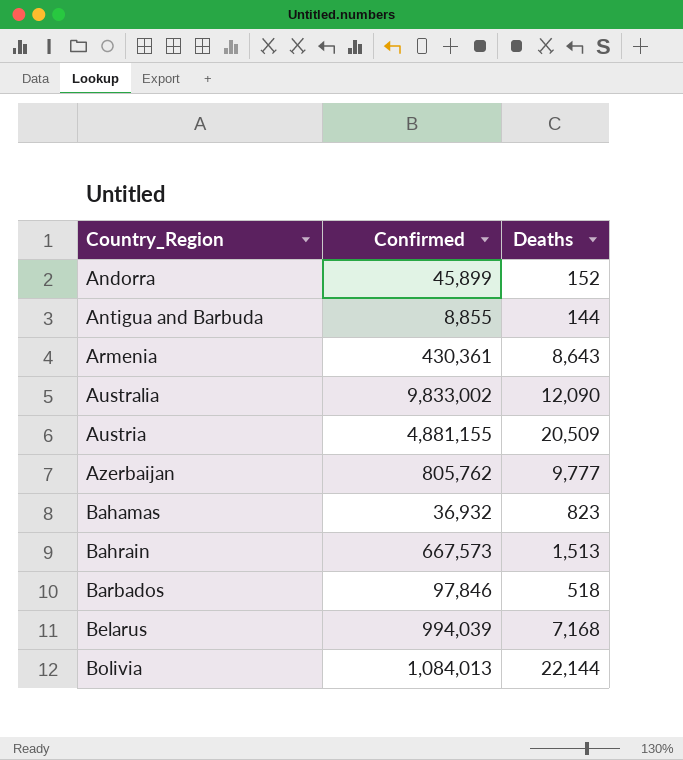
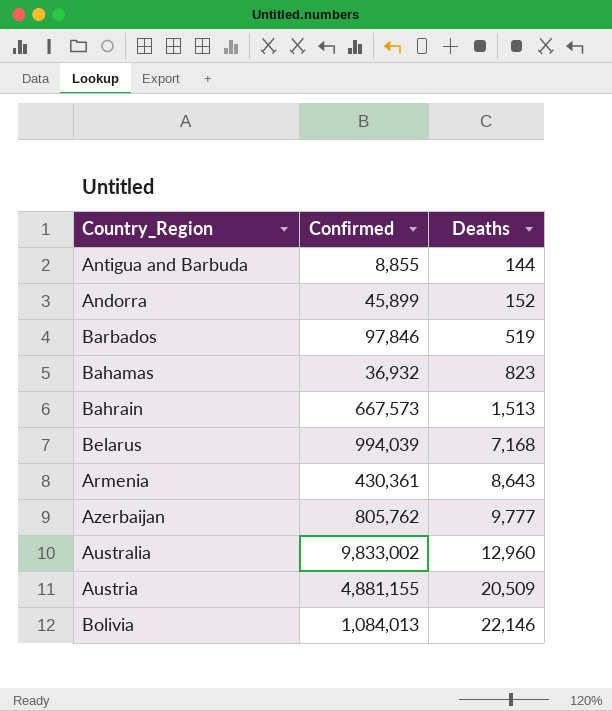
row order: Country_Region ascending -> Deaths ascending
Barbados | Deaths: 518 -> 519
Australia | Deaths: 12,090 -> 12,960
Bolivia | Deaths: 22,144 -> 22,146

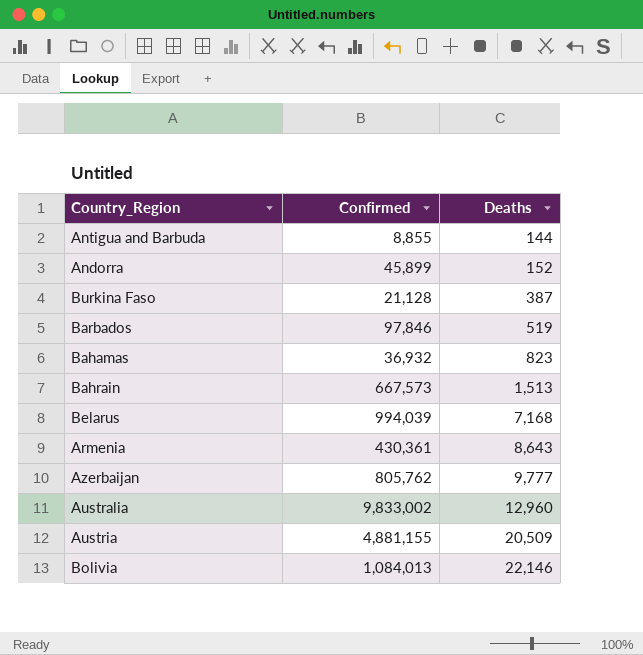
row Burkina Faso: none -> 21,128 | 387

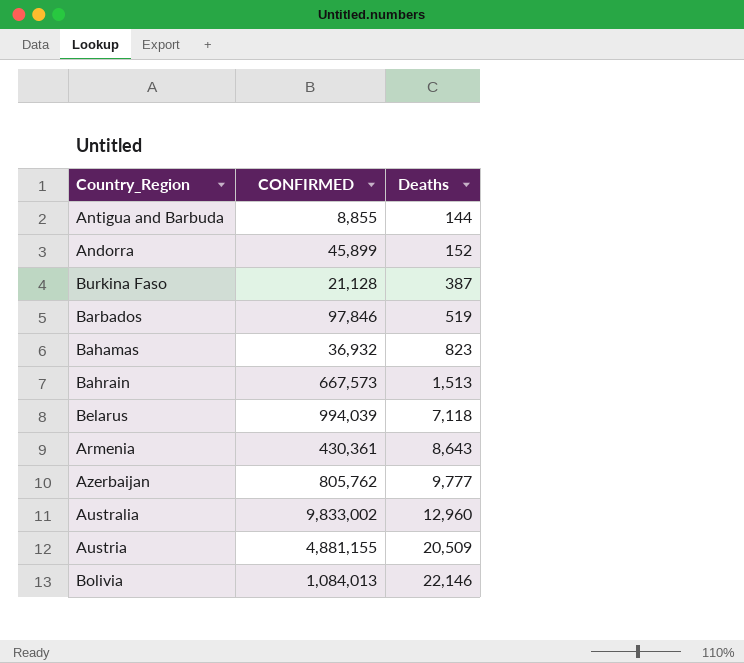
column name: Confirmed -> CONFIRMED
Belarus | Deaths: 7,168 -> 7,118

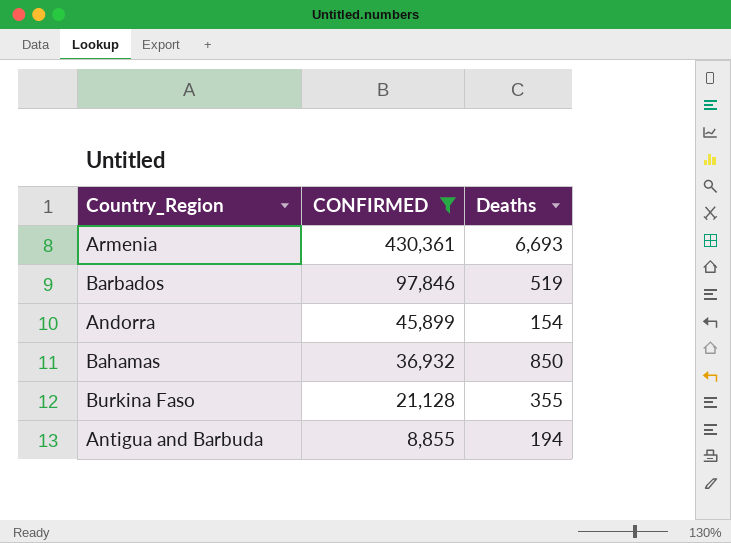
filter: none -> CONFIRMED <= 430,361
row order: Deaths ascending -> CONFIRMED descending
Armenia | Deaths: 8,643 -> 6,693
Andorra | Deaths: 152 -> 154
Bahamas | Deaths: 823 -> 850
Burkina Faso | Deaths: 387 -> 355
Antigua and Barbuda | Deaths: 144 -> 194

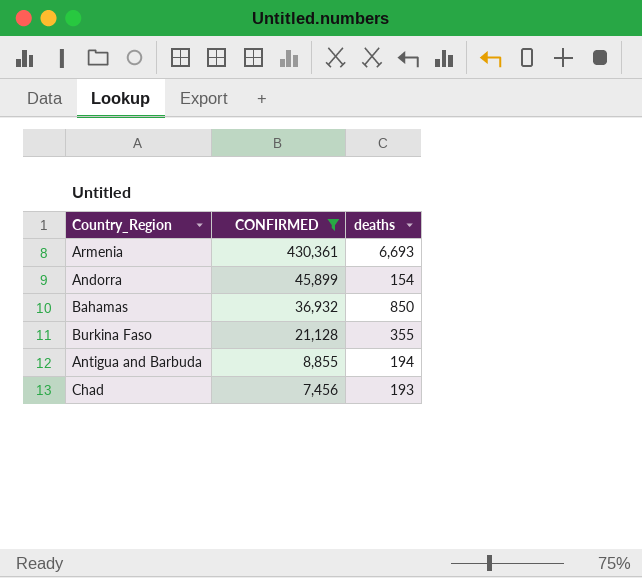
column name: Deaths -> deaths
row Barbados: 97,846 | 519 -> none
row Chad: none -> 7,456 | 193

